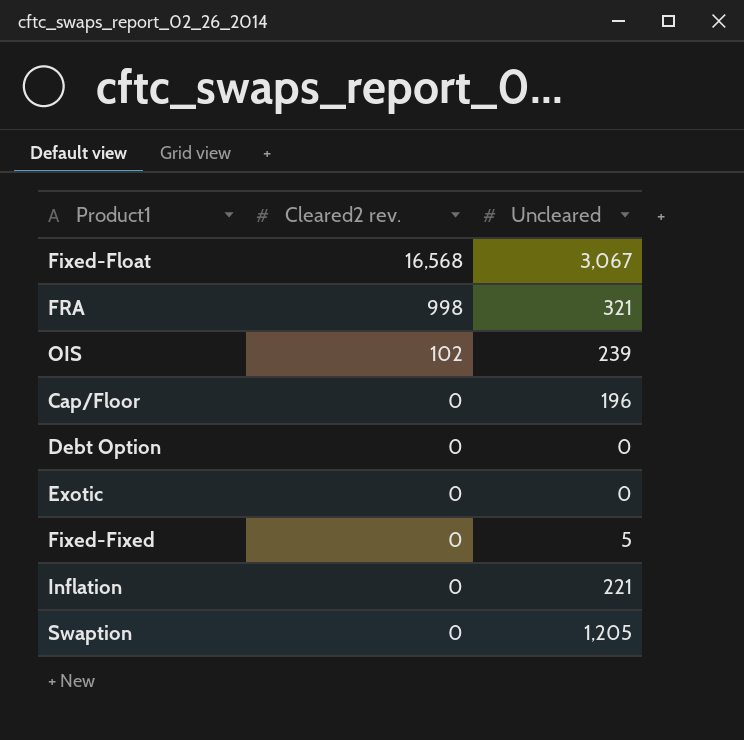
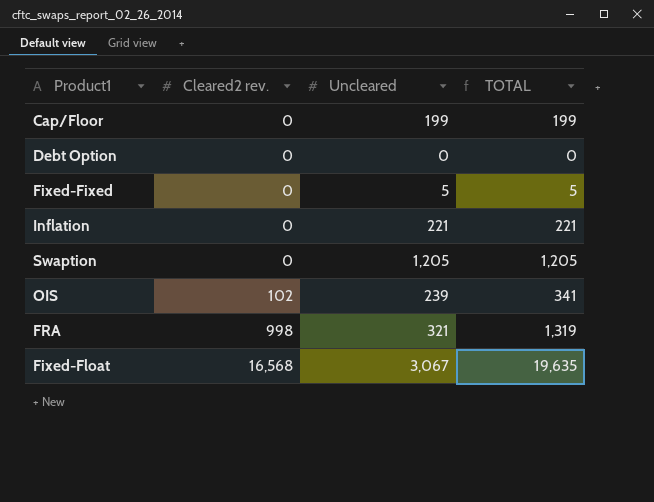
row order: Cleared2 rev. descending -> Cleared2 rev. ascending
column TOTAL | formula: none -> [Cleared2 rev.] + [Uncleared]
row Exotic: 0 | 0 -> none
Cap/Floor | Uncleared: 196 -> 199

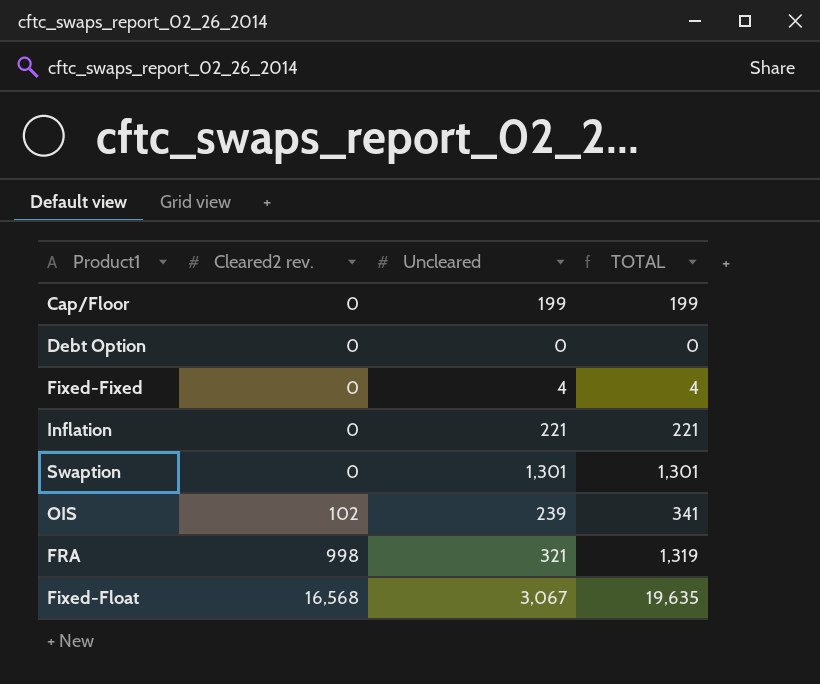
Fixed-Fixed | Uncleared: 5 -> 4
Fixed-Fixed | TOTAL: 5 -> 4
Swaption | Uncleared: 1,205 -> 1,301
Swaption | TOTAL: 1,205 -> 1,301

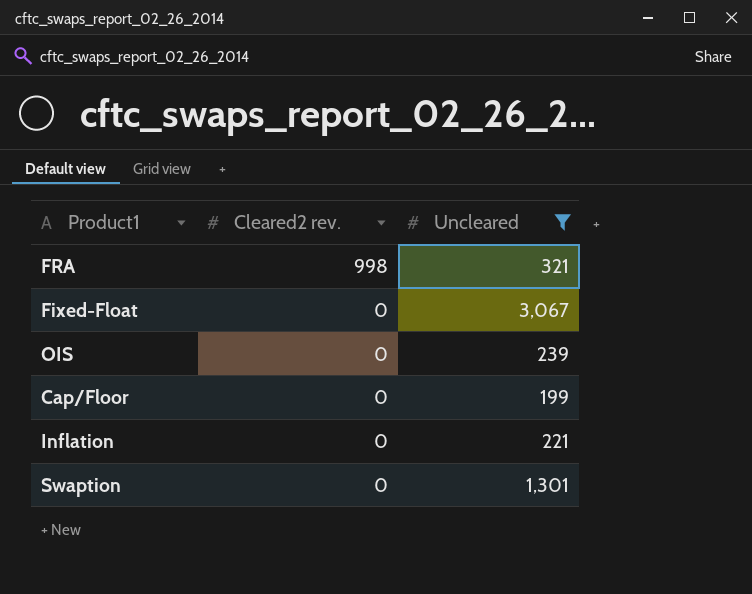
filter: none -> Uncleared >= 199
row order: Cleared2 rev. ascending -> Cleared2 rev. descending
column TOTAL | formula: [Cleared2 rev.] + [Uncleared] -> none
Fixed-Float | Cleared2 rev.: 16,568 -> 0
OIS | Cleared2 rev.: 102 -> 0

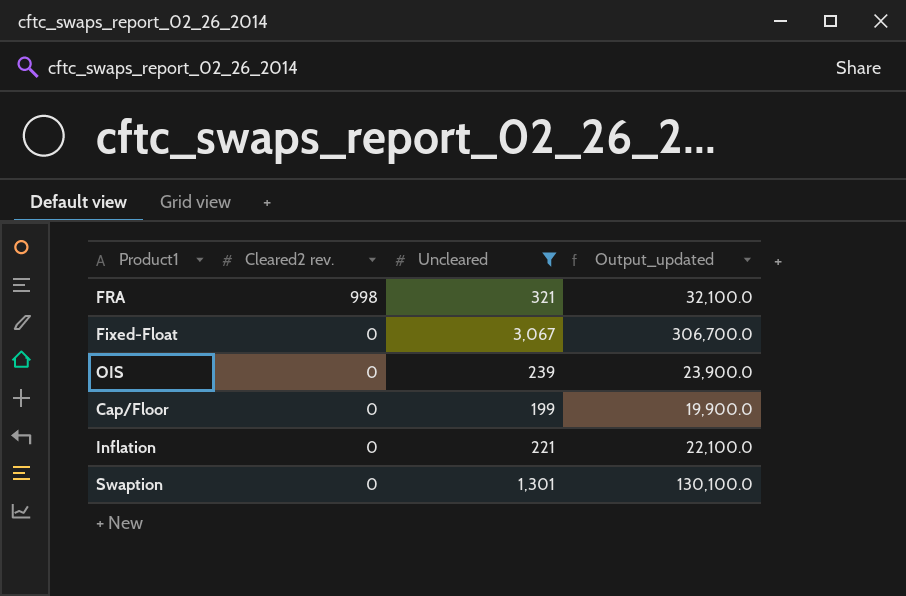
column Output_updated | formula: none -> [Uncleared] * 100

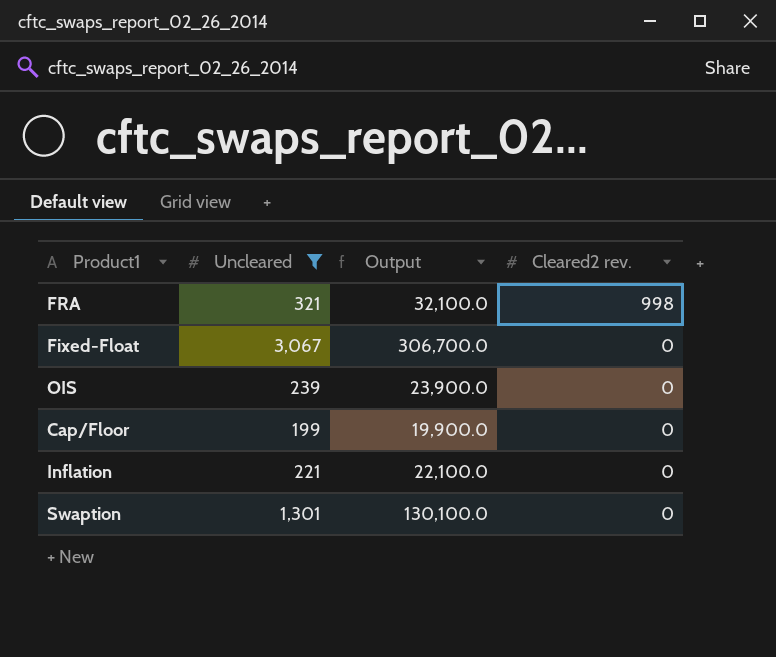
column name: Output_updated -> Output
column Cleared2 rev. | position: 2 -> 4

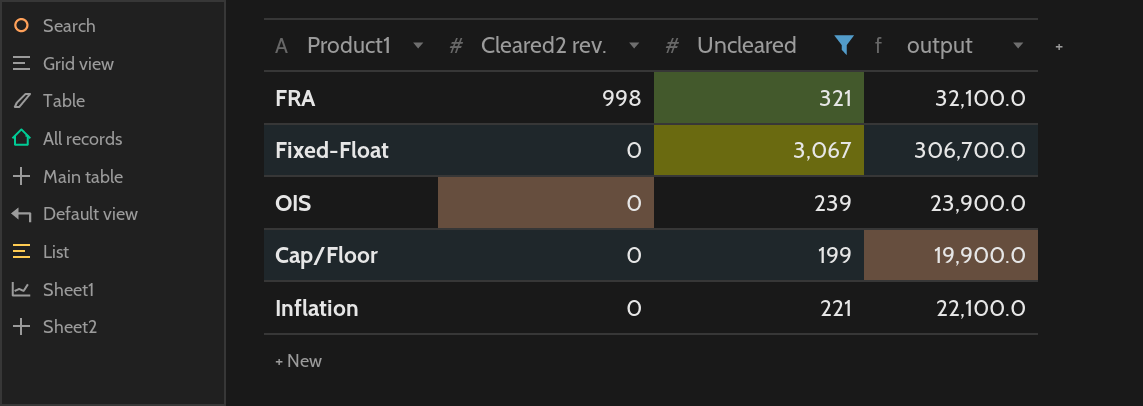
column Cleared2 rev. | position: 4 -> 2
column name: Output -> output
row Swaption: 1,301 | 130,100.0 | 0 -> none

